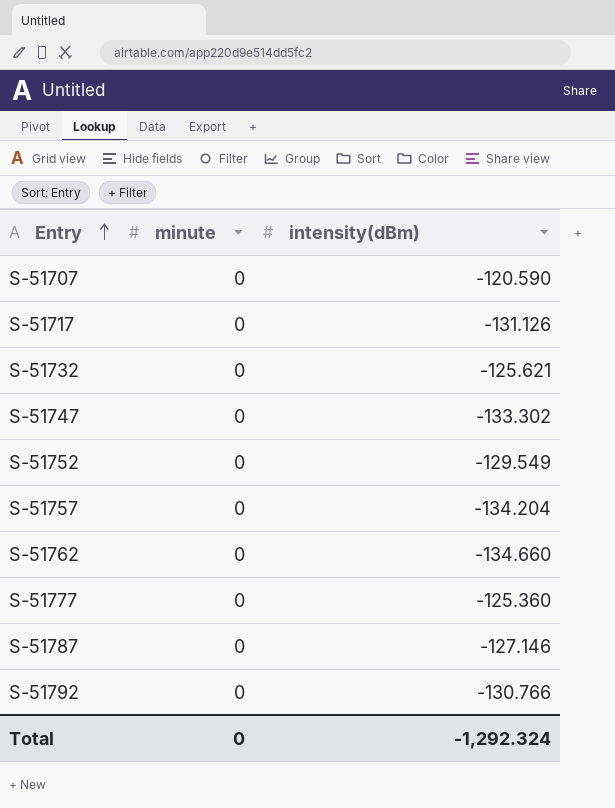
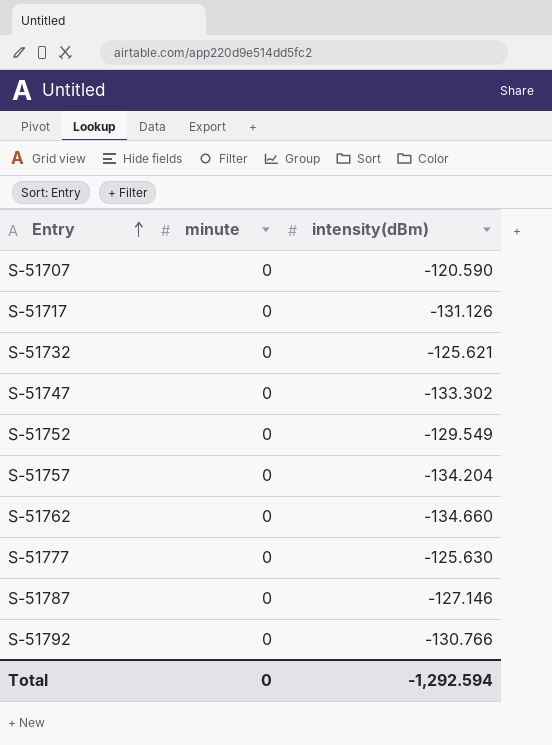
S-51777 | intensity(dBm): -125.360 -> -125.630
Total | intensity(dBm): -1,292.324 -> -1,292.594

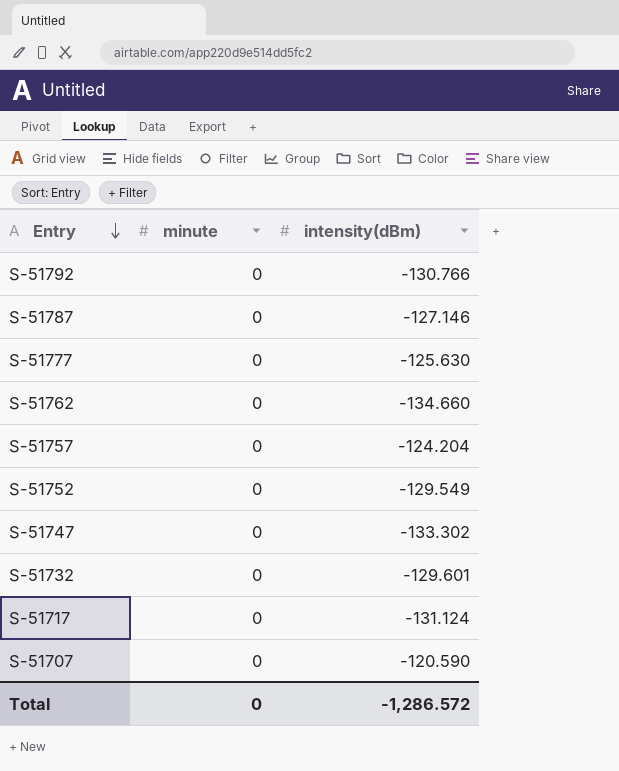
row order: Entry ascending -> Entry descending
S-51757 | intensity(dBm): -134.204 -> -124.204
S-51732 | intensity(dBm): -125.621 -> -129.601
S-51717 | intensity(dBm): -131.126 -> -131.124
Total | intensity(dBm): -1,292.594 -> -1,286.572

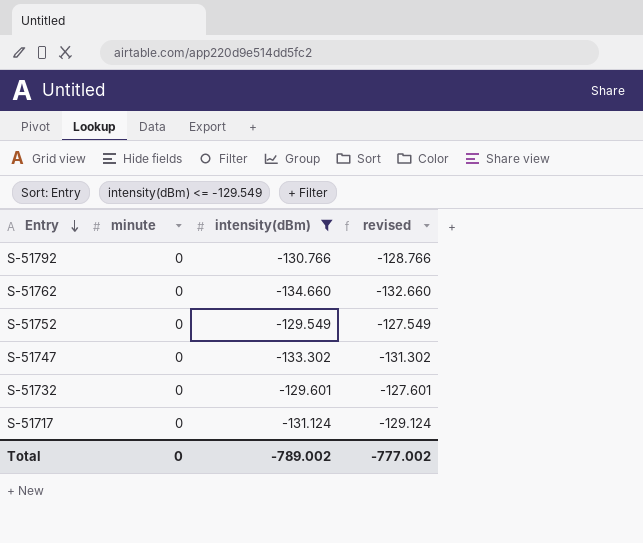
filter: none -> intensity(dBm) <= -129.549
column revised | formula: none -> [intensity(dBm)] + 2
Total | intensity(dBm): -1,286.572 -> -789.002

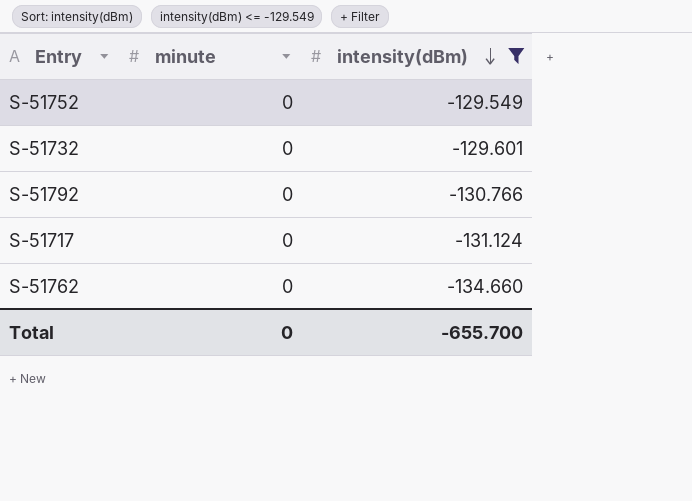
row order: Entry descending -> intensity(dBm) descending
column revised | formula: [intensity(dBm)] + 2 -> none
row S-51747: 0 | -133.302 | -131.302 -> none
Total | intensity(dBm): -789.002 -> -655.700

